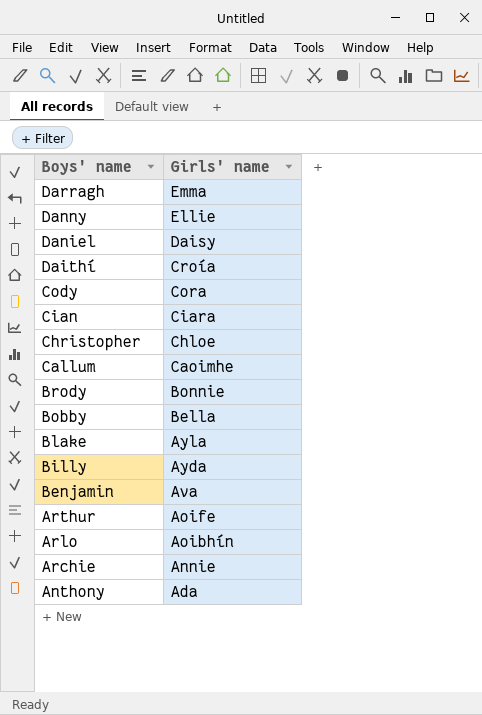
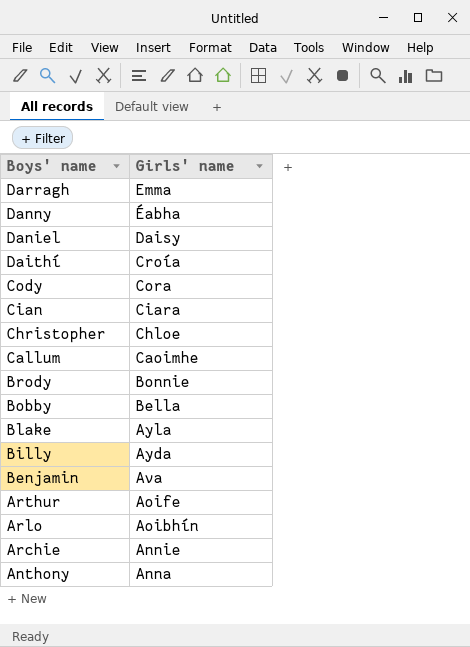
Danny | Girls' name: Ellie -> Éabha
Anthony | Girls' name: Ada -> Anna

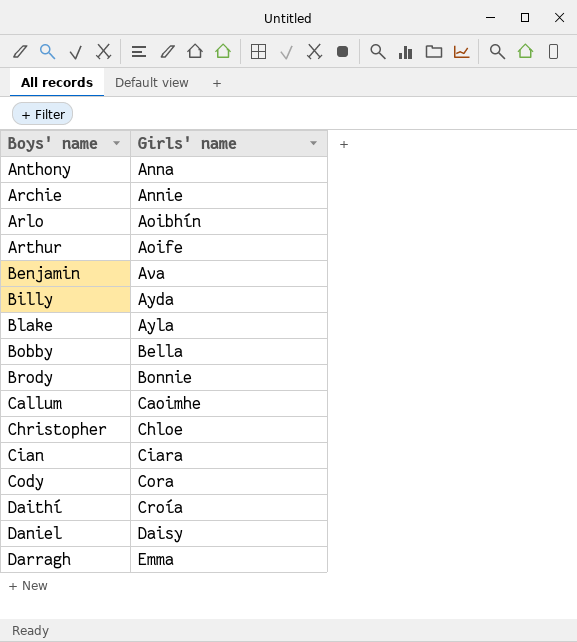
row order: Boys' name descending -> Boys' name ascending
row Danny: Éabha -> none

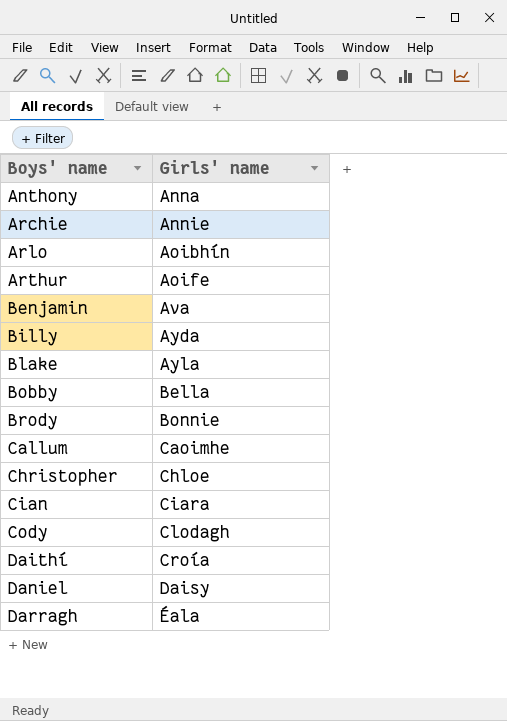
Cody | Girls' name: Cora -> Clodagh
Darragh | Girls' name: Emma -> Éala

